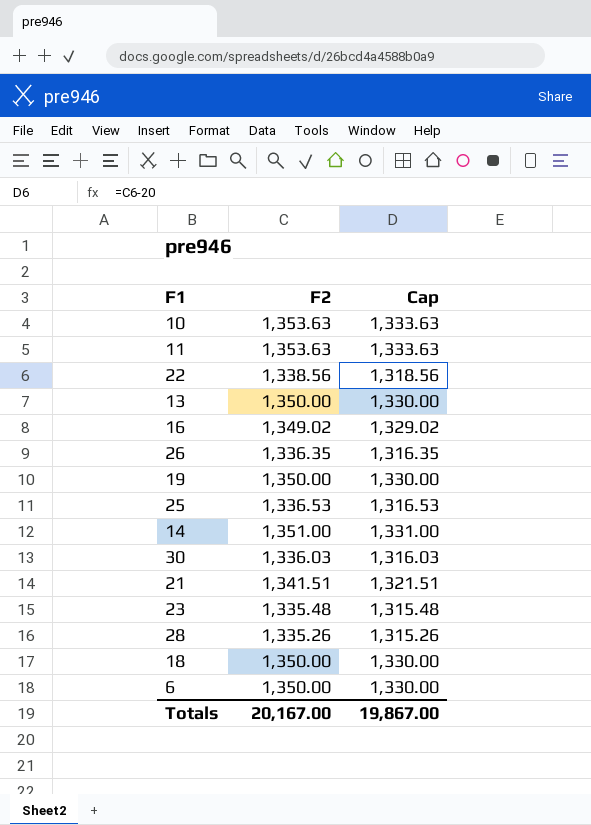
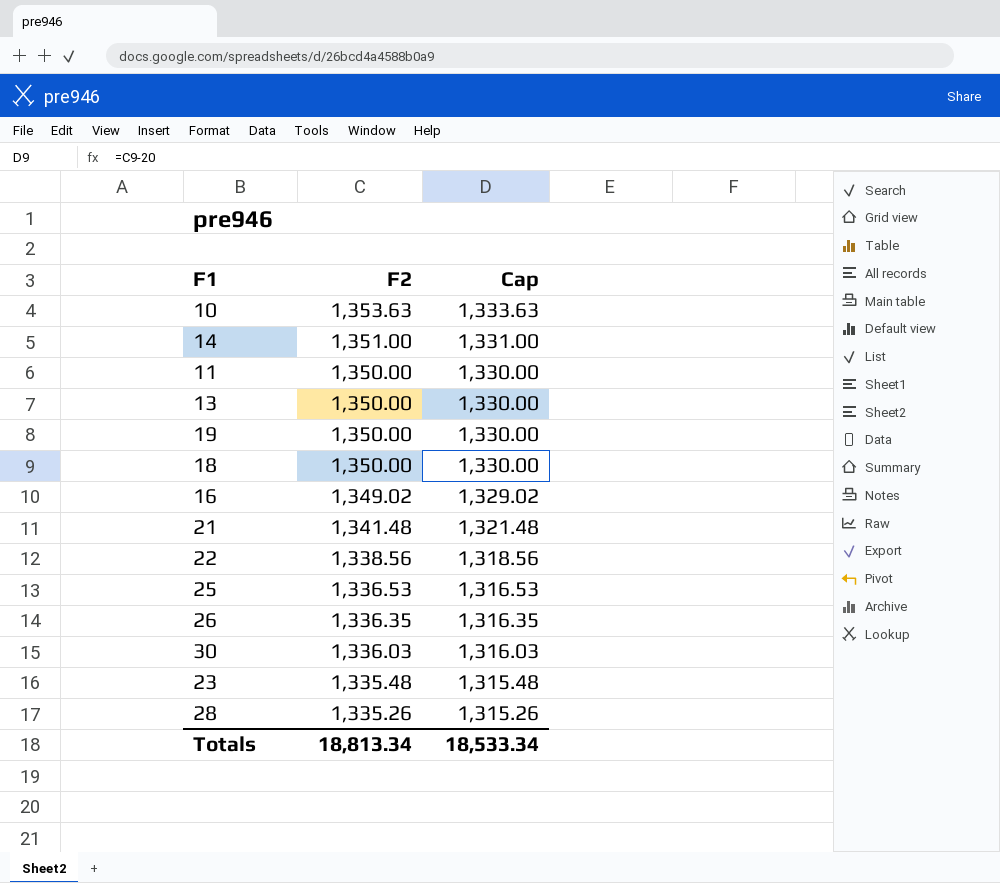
row order: none -> F2 descending
row 6: 1,350.00 | 1,330.00 -> none
11 | F2: 1,353.63 -> 1,350.00
11 | Cap: 1,333.63 -> 1,330.00
21 | F2: 1,341.51 -> 1,341.48
21 | Cap: 1,321.51 -> 1,321.48
Totals | F2: 20,167.00 -> 18,813.34
Totals | Cap: 19,867.00 -> 18,533.34

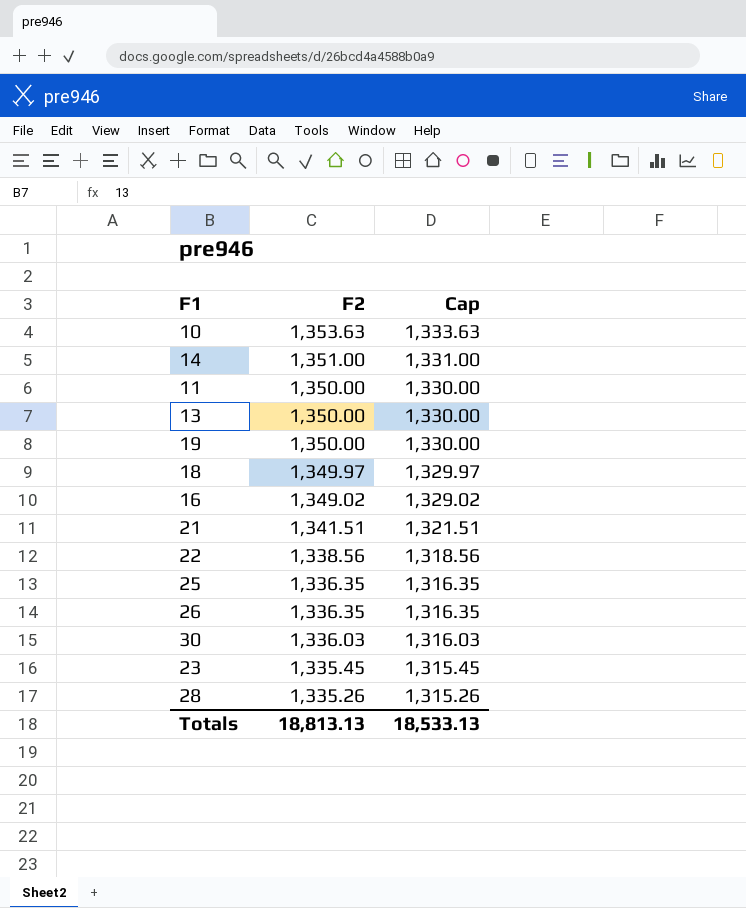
18 | F2: 1,350.00 -> 1,349.97
18 | Cap: 1,330.00 -> 1,329.97
21 | F2: 1,341.48 -> 1,341.51
21 | Cap: 1,321.48 -> 1,321.51
25 | F2: 1,336.53 -> 1,336.35
25 | Cap: 1,316.53 -> 1,316.35
23 | F2: 1,335.48 -> 1,335.45
23 | Cap: 1,315.48 -> 1,315.45
Totals | F2: 18,813.34 -> 18,813.13
Totals | Cap: 18,533.34 -> 18,533.13

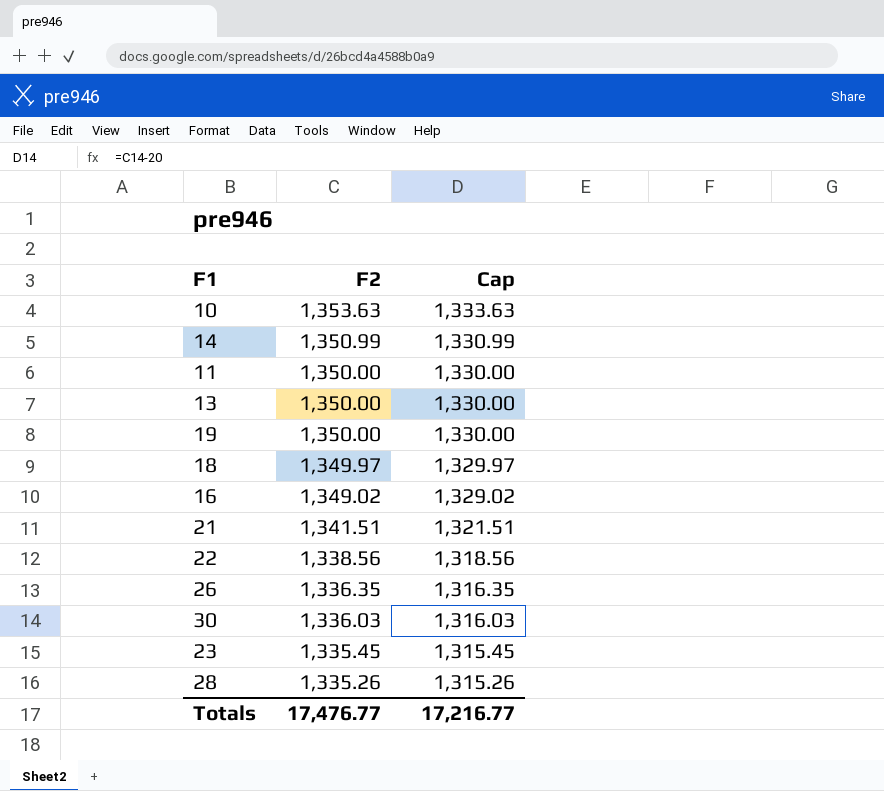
row 25: 1,336.35 | 1,316.35 -> none
14 | F2: 1,351.00 -> 1,350.99
14 | Cap: 1,331.00 -> 1,330.99
Totals | F2: 18,813.13 -> 17,476.77
Totals | Cap: 18,533.13 -> 17,216.77

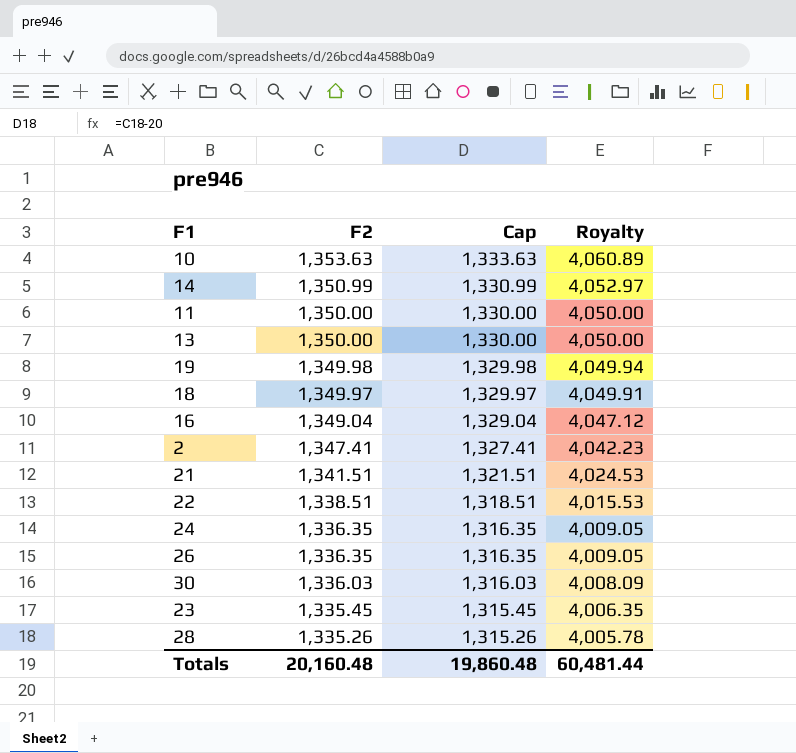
column Royalty | formula: none -> [F2] * 3
19 | F2: 1,350.00 -> 1,349.98
19 | Cap: 1,330.00 -> 1,329.98
16 | F2: 1,349.02 -> 1,349.04
16 | Cap: 1,329.02 -> 1,329.04
row 2: none -> 1,347.41 | 1,327.41 | 4,042.23
22 | F2: 1,338.56 -> 1,338.51
22 | Cap: 1,318.56 -> 1,318.51
row 24: none -> 1,336.35 | 1,316.35 | 4,009.05
Totals | F2: 17,476.77 -> 20,160.48
Totals | Cap: 17,216.77 -> 19,860.48

